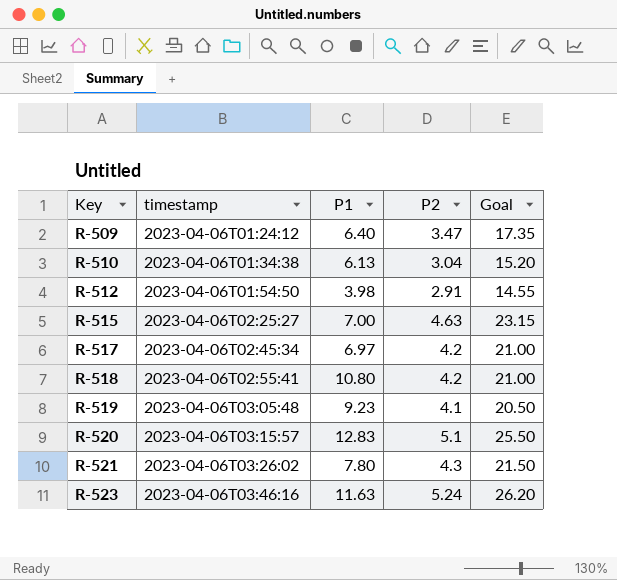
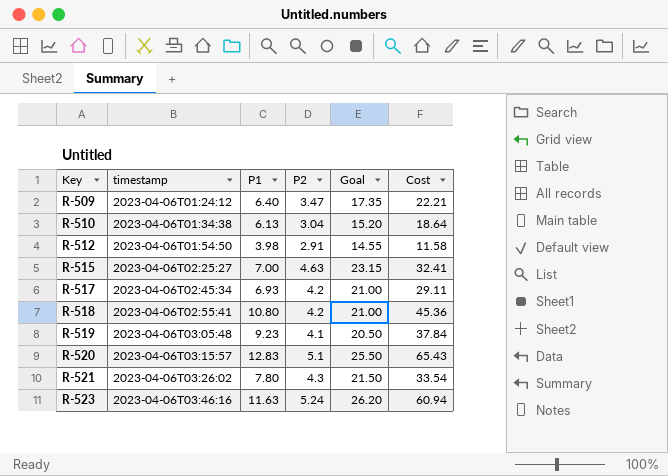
column Cost | formula: none -> [P1] * [P2]
R-517 | P1: 6.97 -> 6.93

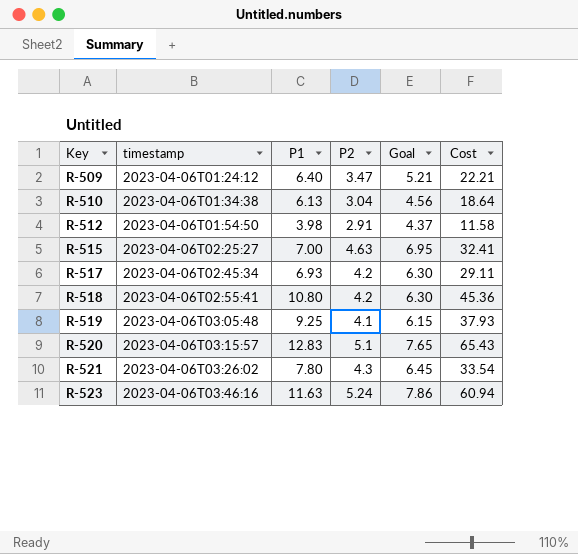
column Goal | formula: [P2] * 5 -> [P2] * 1.5
R-519 | P1: 9.23 -> 9.25
R-519 | Cost: 37.84 -> 37.93

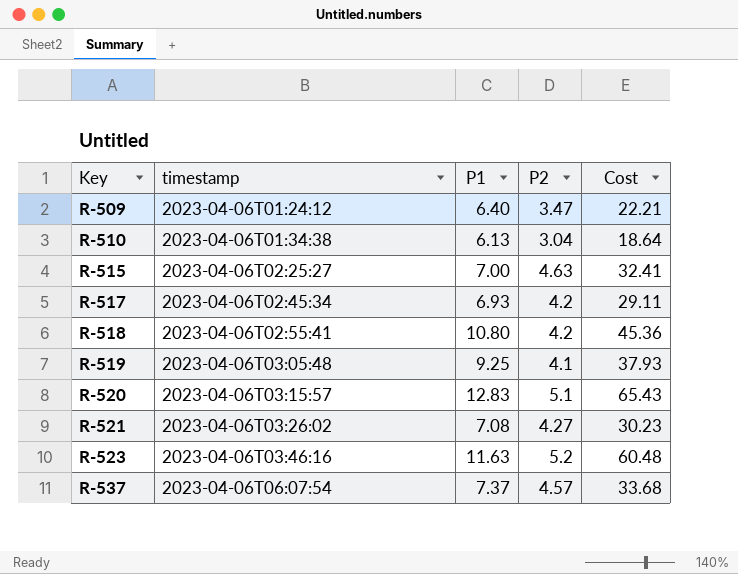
column Goal | formula: [P2] * 1.5 -> none
row R-512: 2023-04-06T01:54:50 | 3.98 | 2.91 | 4.37 | 11.58 -> none
R-521 | P1: 7.80 -> 7.08
R-521 | P2: 4.3 -> 4.27
R-521 | Cost: 33.54 -> 30.23
R-523 | P2: 5.24 -> 5.2
R-523 | Cost: 60.94 -> 60.48
row R-537: none -> 2023-04-06T06:07:54 | 7.37 | 4.57 | 33.68

